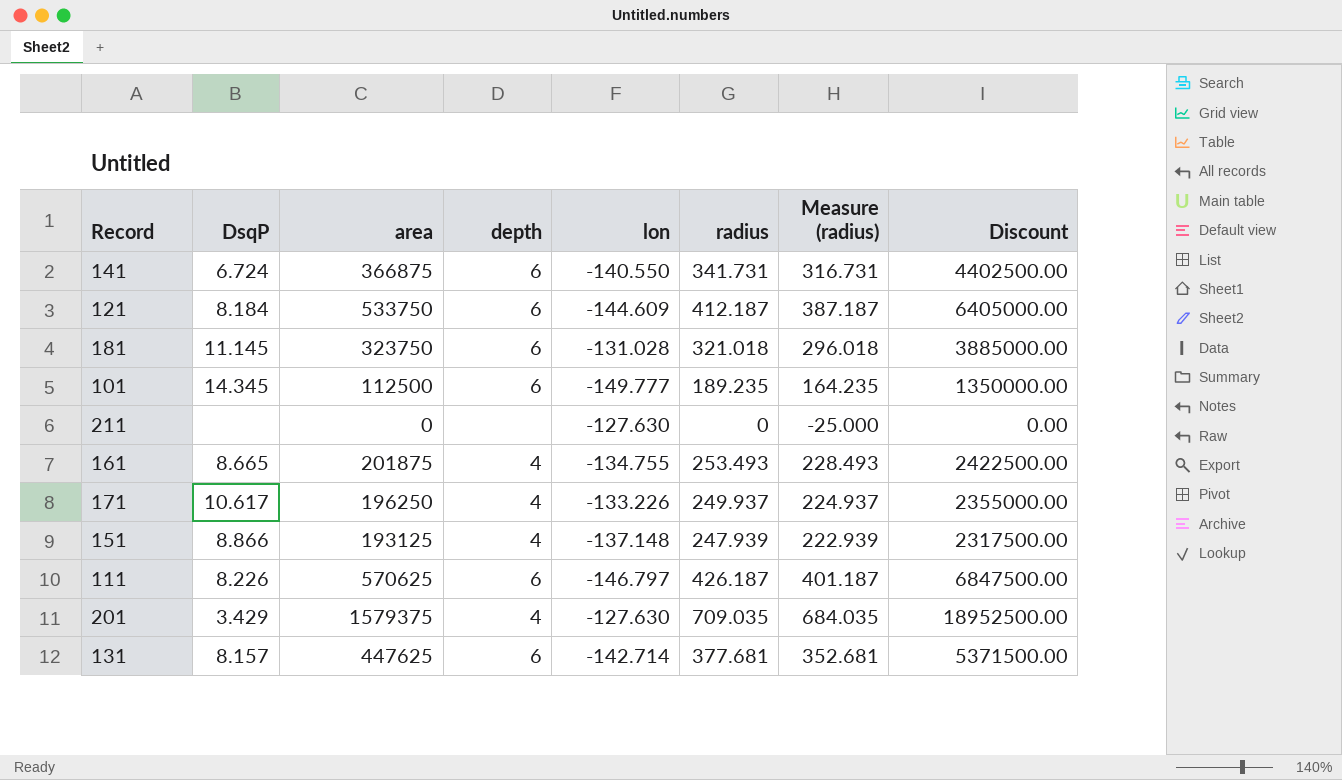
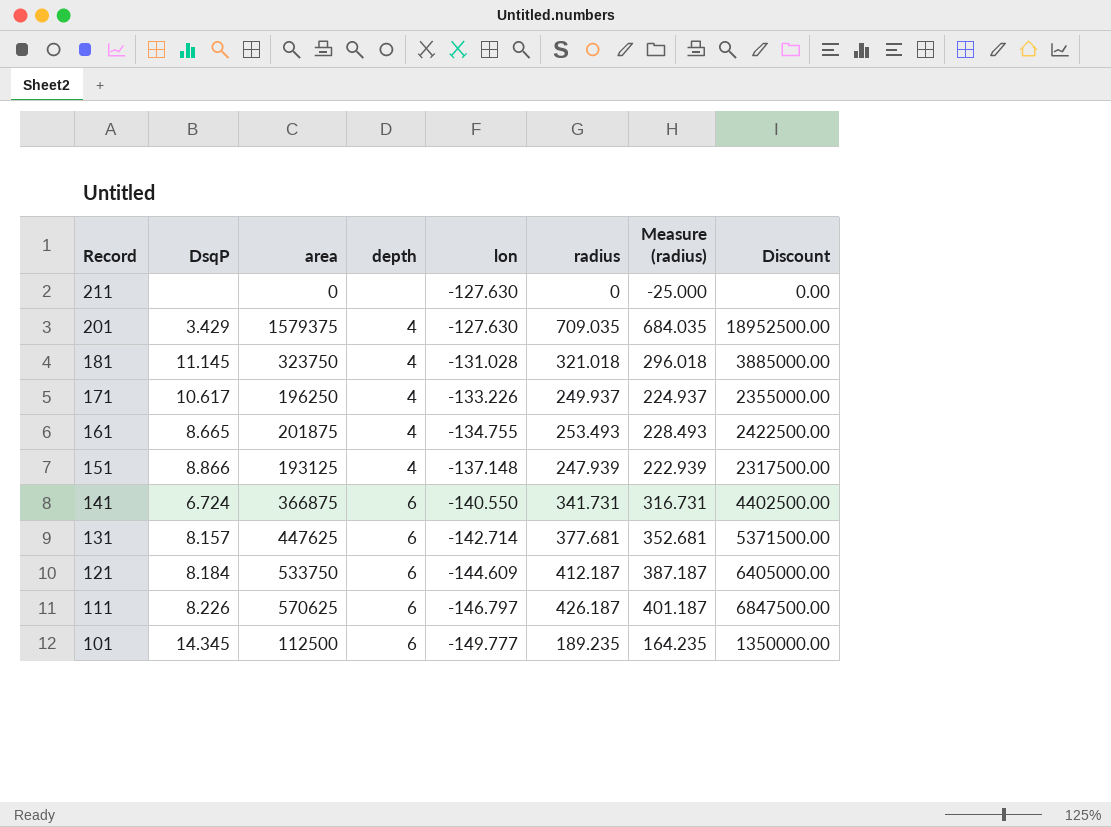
row order: none -> Record descending
181 | depth: 6 -> 4

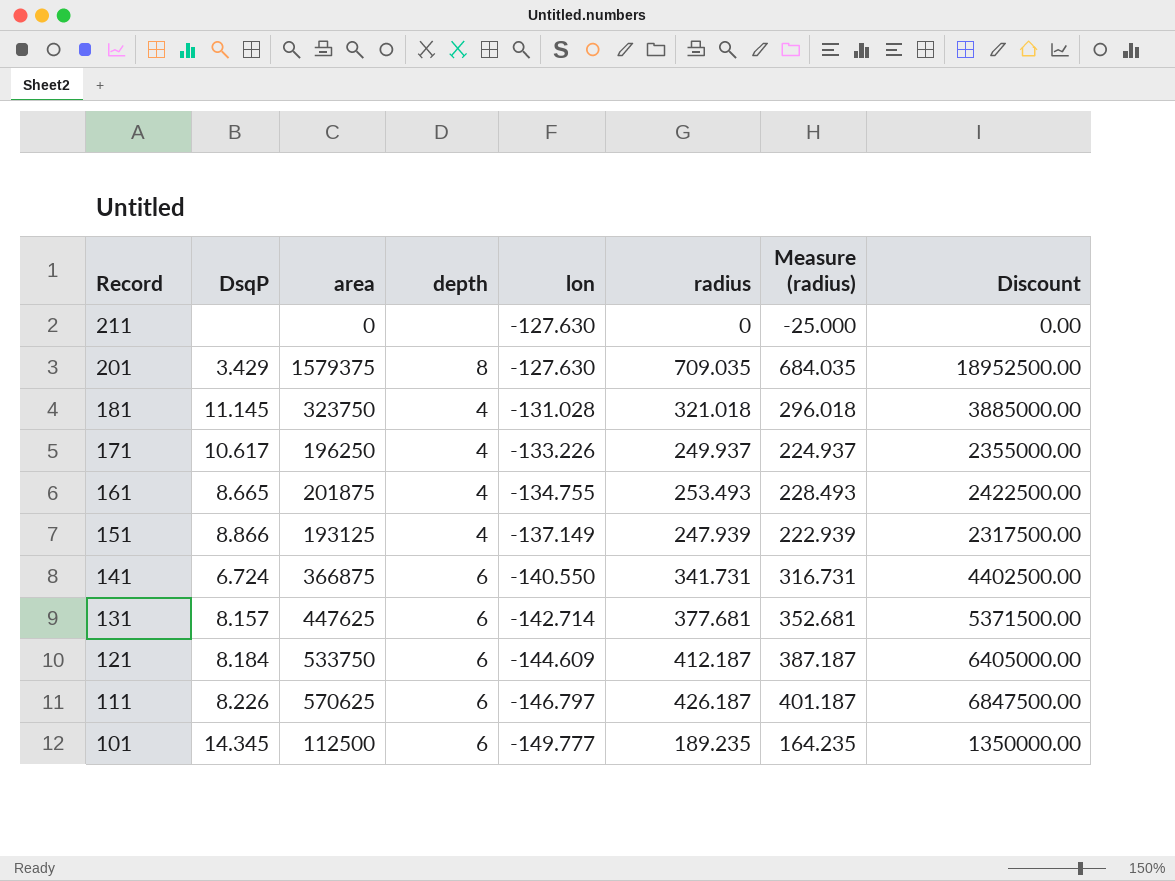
201 | depth: 4 -> 8
151 | lon: -137.148 -> -137.149

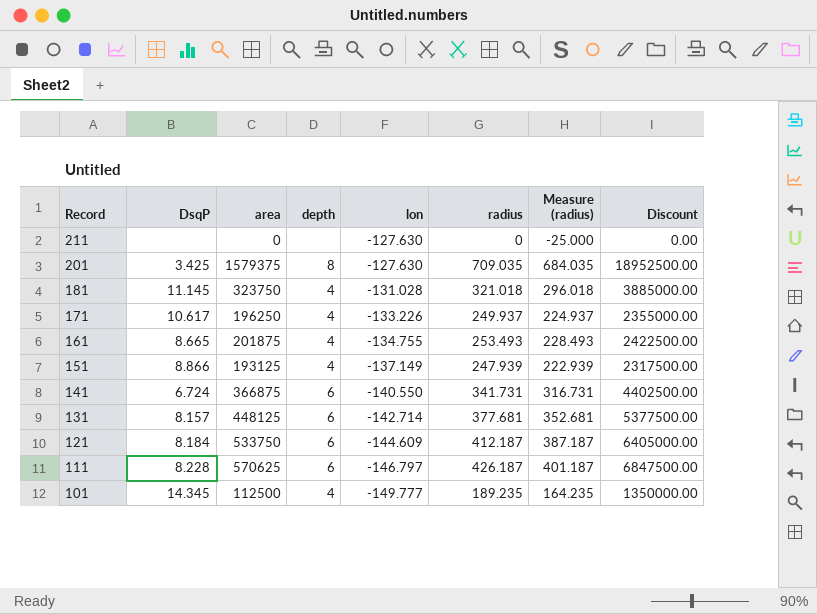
201 | DsqP: 3.429 -> 3.425
131 | area: 447625 -> 448125
131 | Discount: 5371500.00 -> 5377500.00
111 | DsqP: 8.226 -> 8.228
101 | depth: 6 -> 4

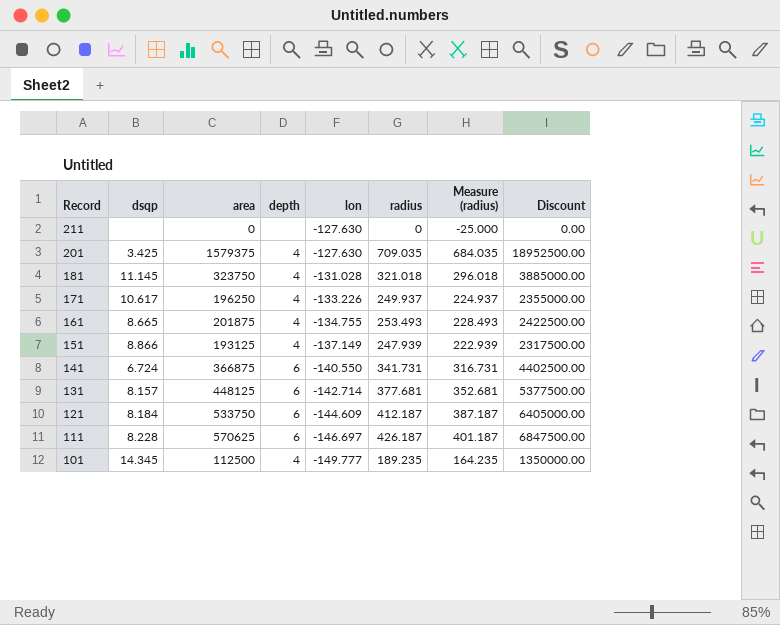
column name: DsqP -> dsqp
201 | depth: 8 -> 4
111 | lon: -146.797 -> -146.697

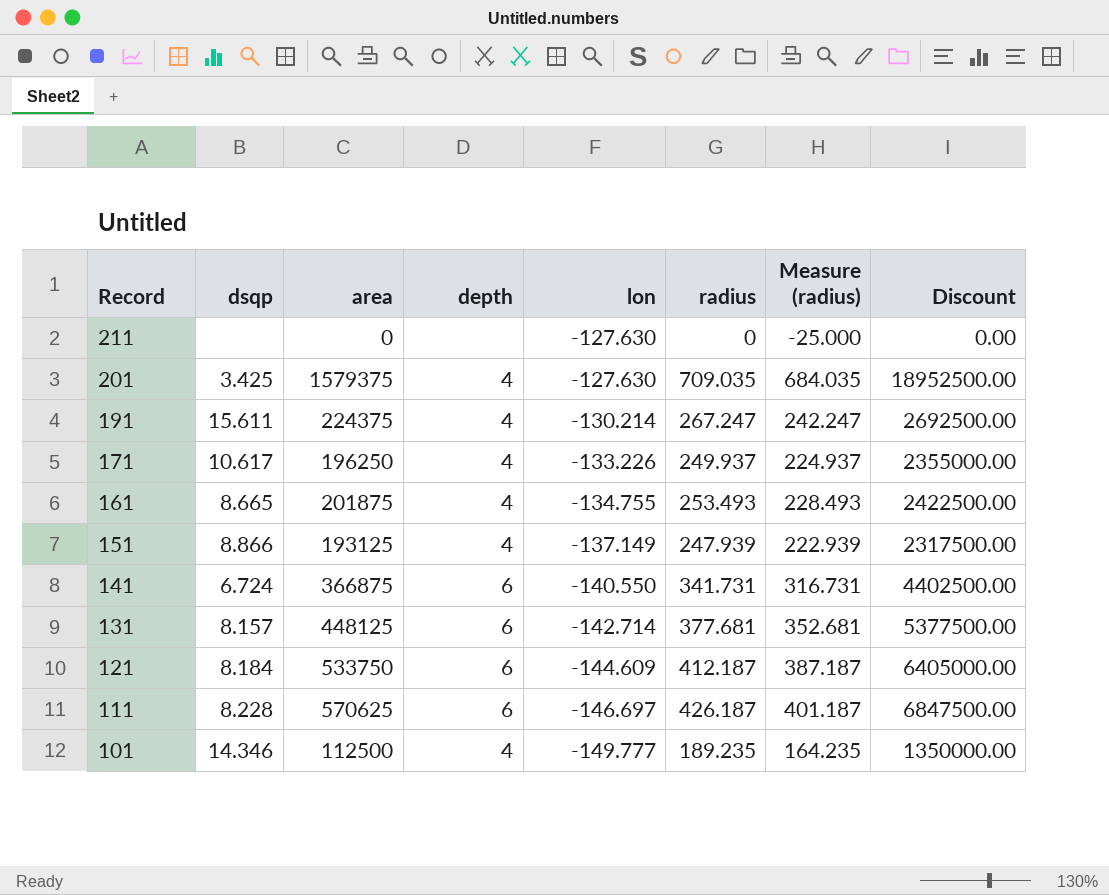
row 181: 11.145 | 323750 | 4 | -131.028 | 321.018 | 296.018 | 3885000.00 -> none
row 191: none -> 15.611 | 224375 | 4 | -130.214 | 267.247 | 242.247 | 2692500.00
101 | dsqp: 14.345 -> 14.346

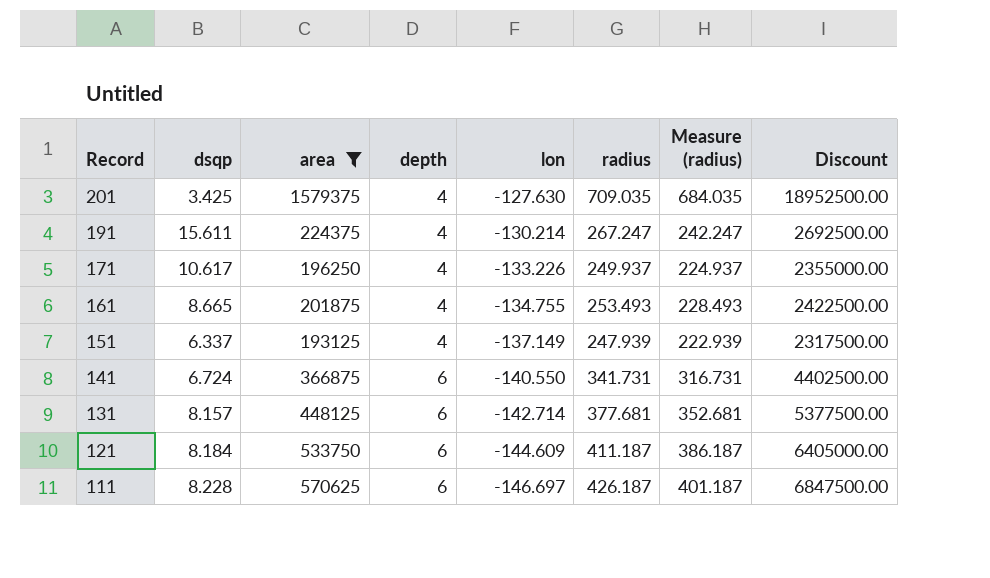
filter: none -> area >= 193125
151 | dsqp: 8.866 -> 6.337
121 | radius: 412.187 -> 411.187
121 | Measure (radius): 387.187 -> 386.187

